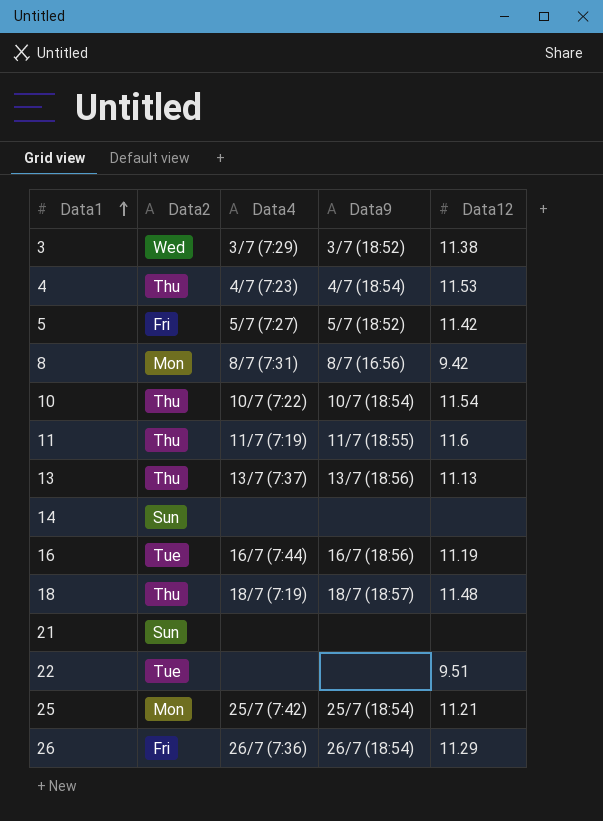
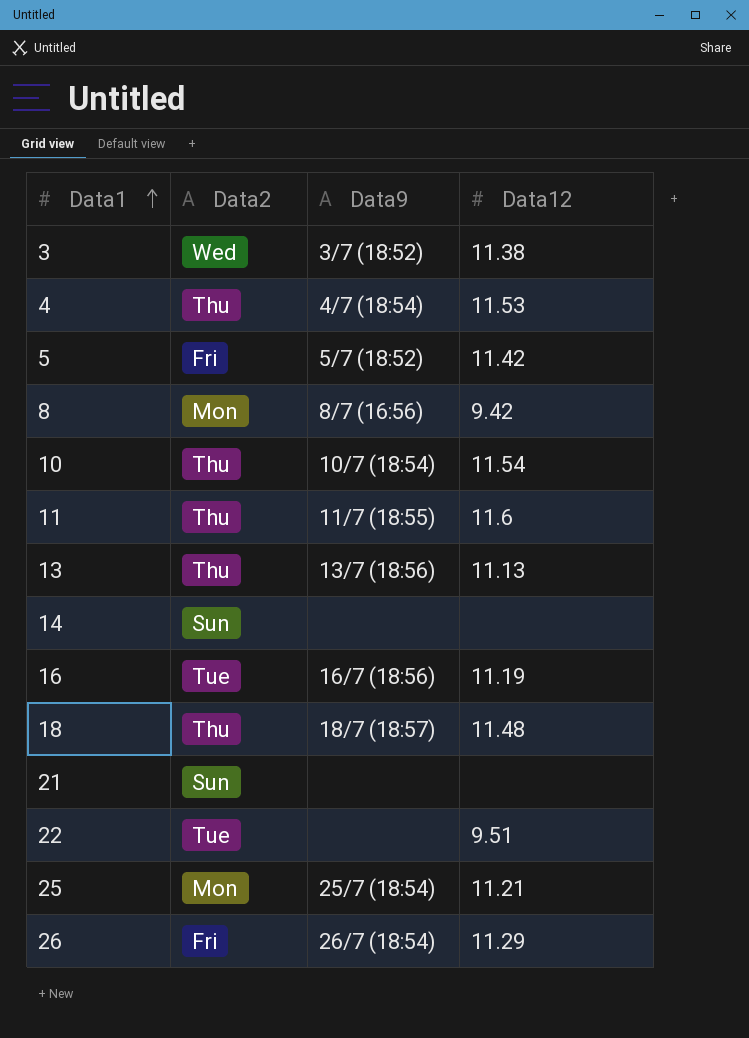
column Data4 | position: 3 -> none

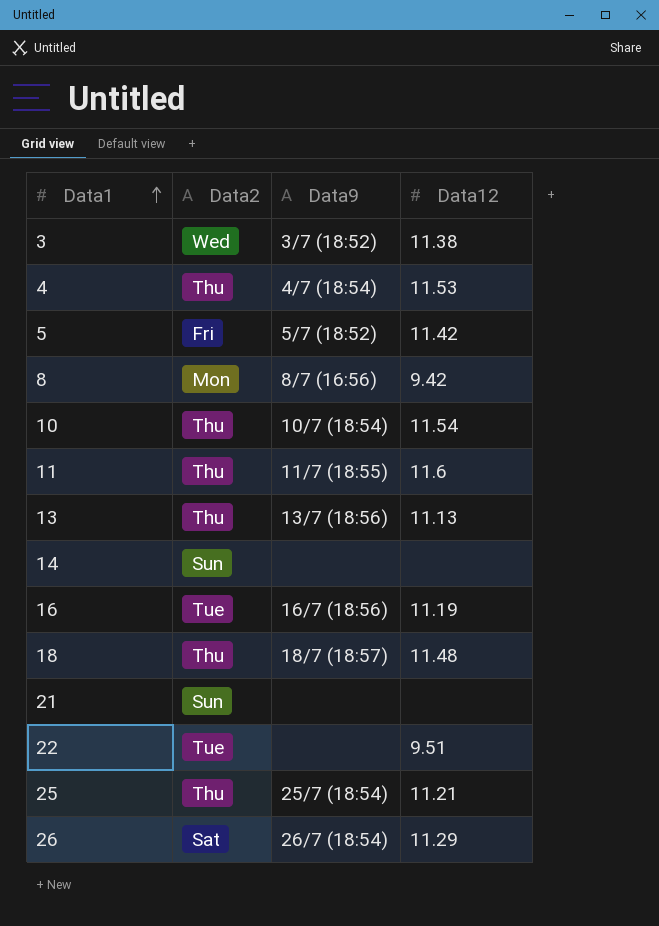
25 | Data2: Mon -> Thu
26 | Data2: Fri -> Sat

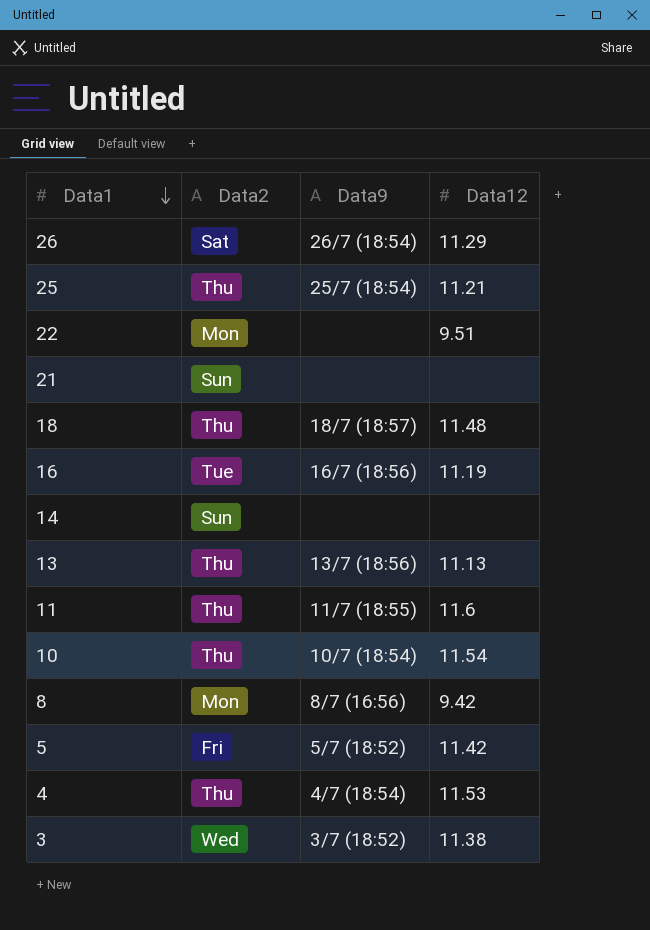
row order: Data1 ascending -> Data1 descending
22 | Data2: Tue -> Mon

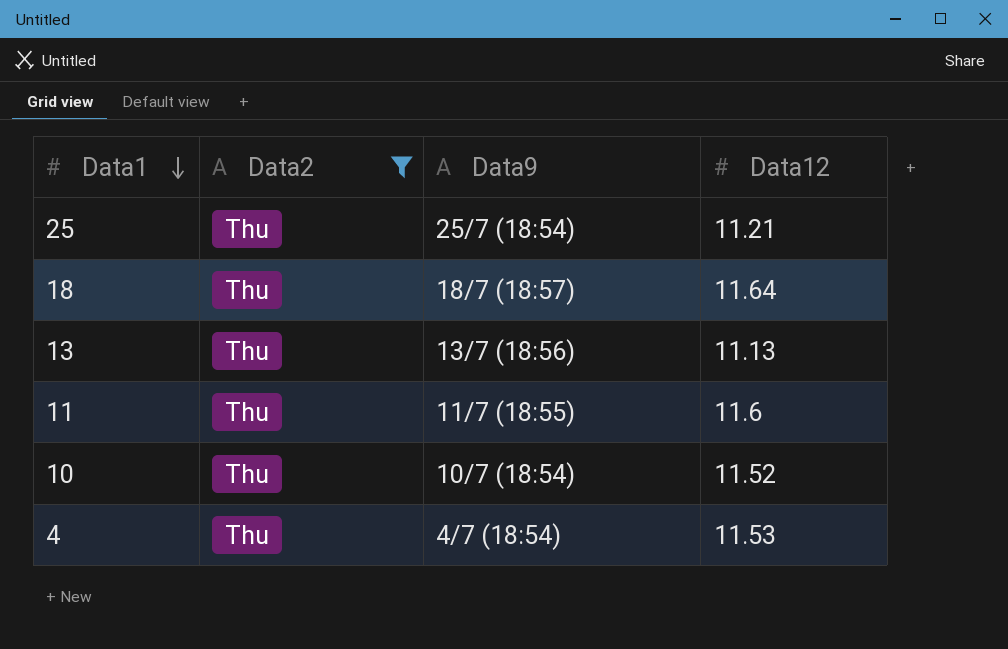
filter: none -> Data2 = Thu
18 | Data12: 11.48 -> 11.64
10 | Data12: 11.54 -> 11.52

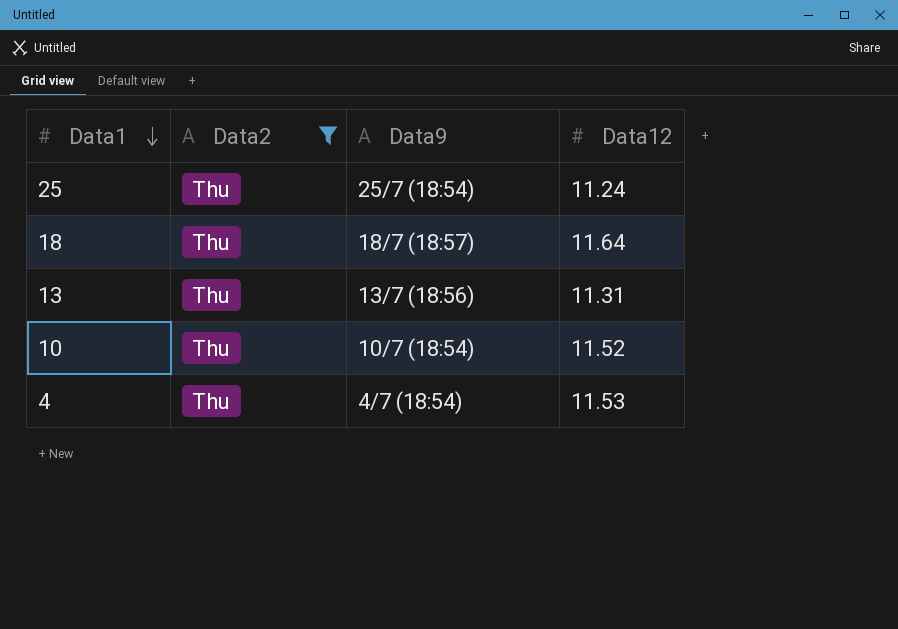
row 11: Thu | 11/7 (18:55) | 11.6 -> none
25 | Data12: 11.21 -> 11.24
13 | Data12: 11.13 -> 11.31

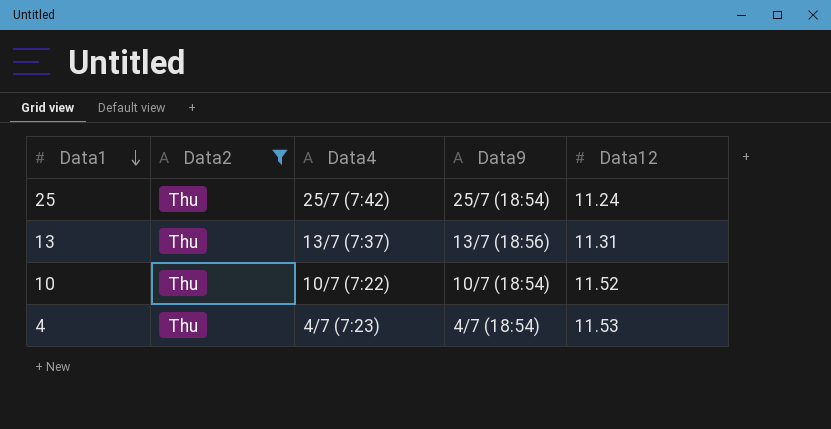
column Data4 | position: none -> 3
row 18: Thu | 18/7 (18:57) | 11.64 -> none

